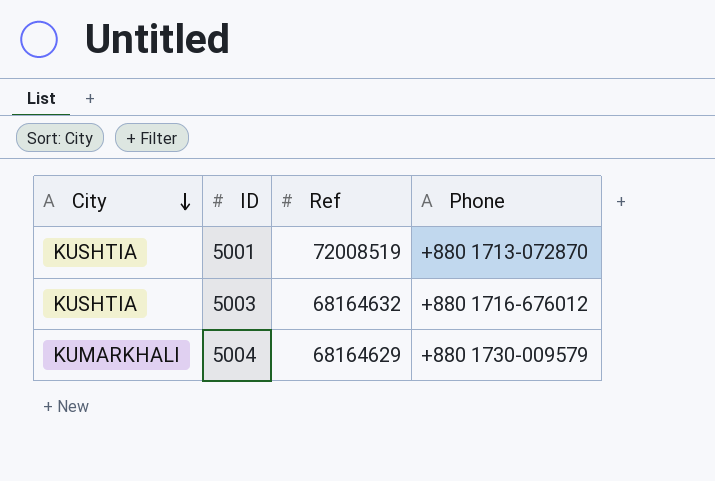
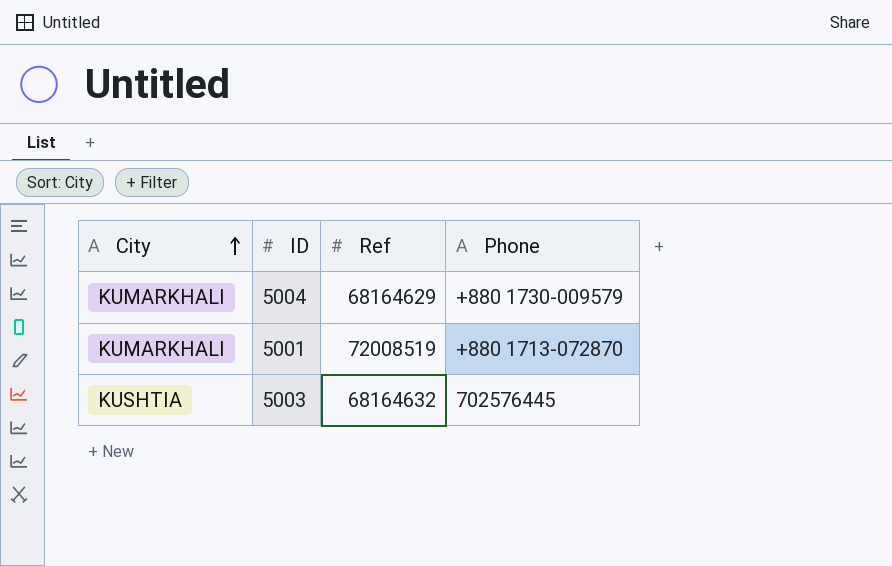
row order: City descending -> City ascending
5001 | City: KUSHTIA -> KUMARKHALI
5003 | Phone: +880 1716-676012 -> 702576445

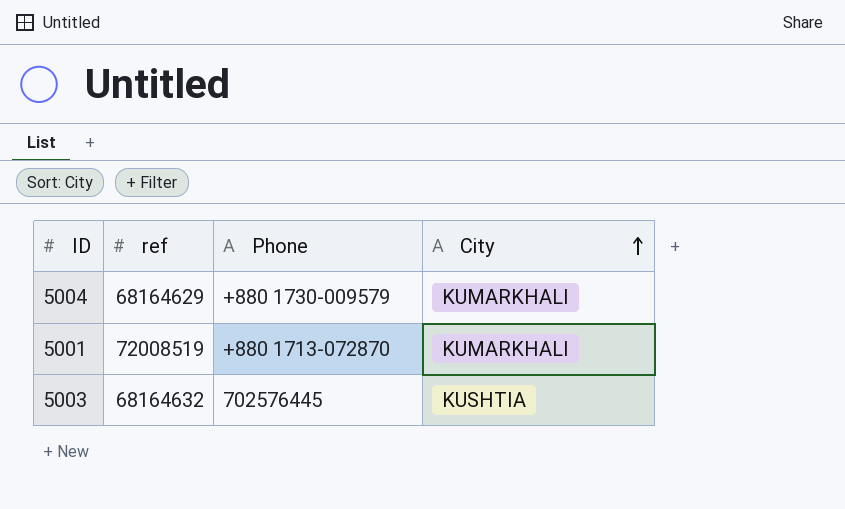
column name: Ref -> ref
column City | position: 1 -> 4

